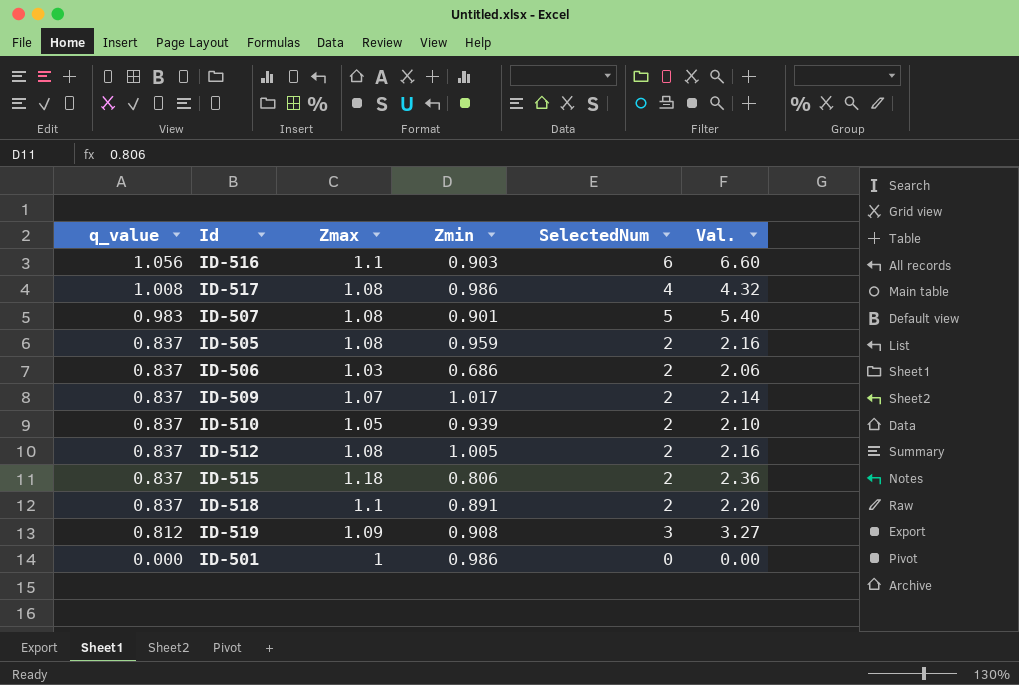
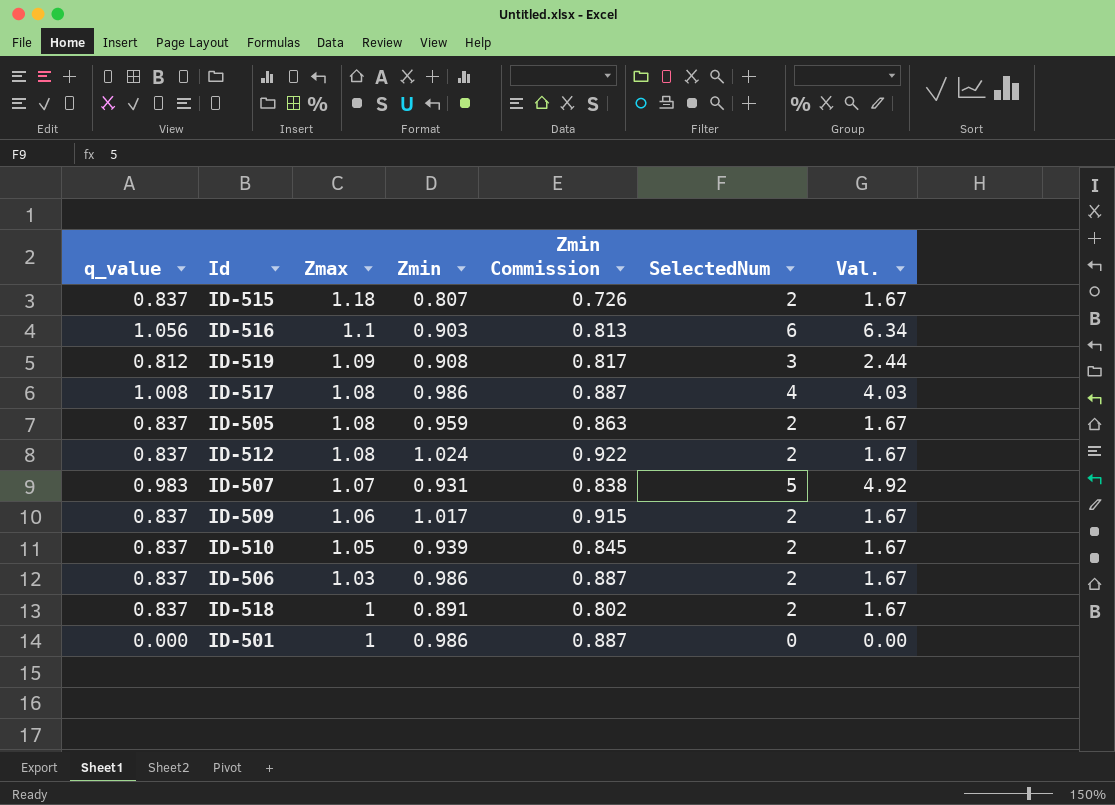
row order: q_value descending -> Zmax descending
column Zmin Commission | formula: none -> [Zmin] * 0.9
column Val. | formula: [Zmax] * [SelectedNum] -> [q_value] * [SelectedNum]
ID-515 | Zmin: 0.806 -> 0.807
ID-512 | Zmin: 1.005 -> 1.024
ID-507 | Zmax: 1.08 -> 1.07
ID-507 | Zmin: 0.901 -> 0.931
ID-509 | Zmax: 1.07 -> 1.06
ID-506 | Zmin: 0.686 -> 0.986
ID-518 | Zmax: 1.1 -> 1

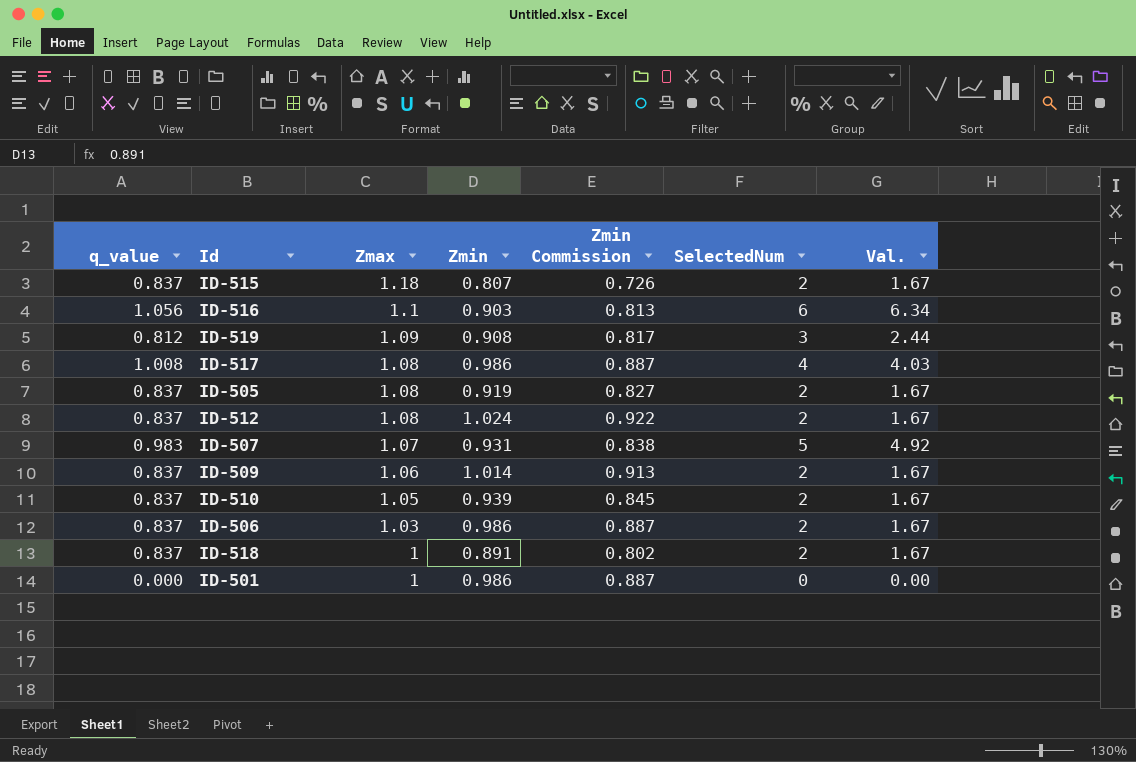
ID-505 | Zmin: 0.959 -> 0.919
ID-505 | Zmin Commission: 0.863 -> 0.827
ID-509 | Zmin: 1.017 -> 1.014
ID-509 | Zmin Commission: 0.915 -> 0.913

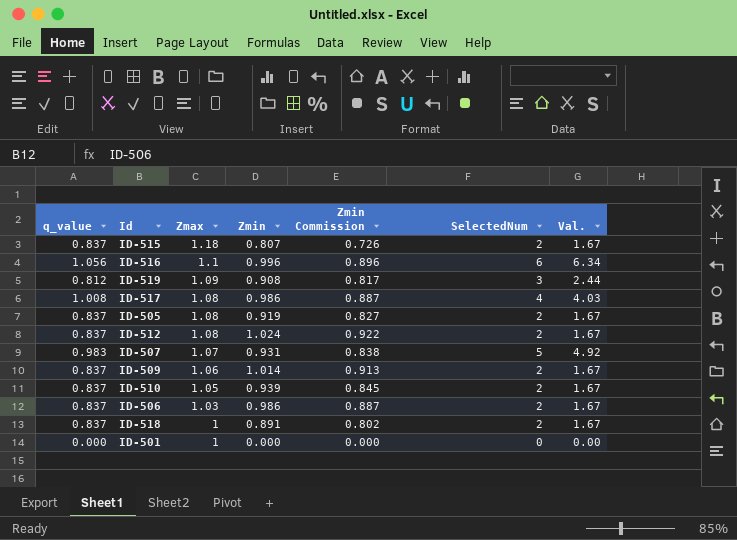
ID-516 | Zmin: 0.903 -> 0.996
ID-516 | Zmin Commission: 0.813 -> 0.896
ID-501 | Zmin: 0.986 -> 0.000
ID-501 | Zmin Commission: 0.887 -> 0.000

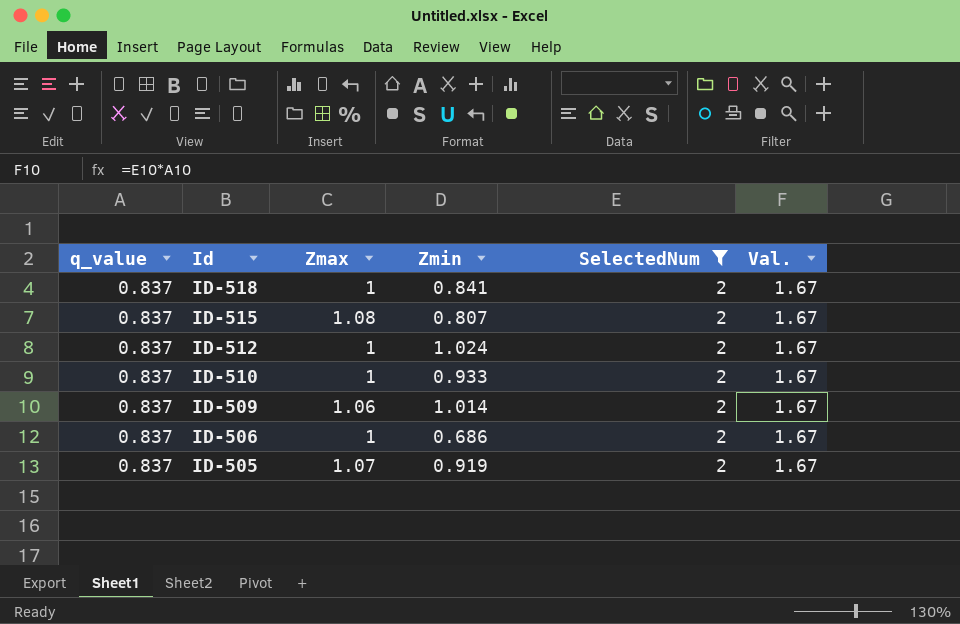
filter: none -> SelectedNum = 2
row order: Zmax descending -> Id descending
column Zmin Commission | formula: [Zmin] * 0.9 -> none
ID-518 | Zmin: 0.891 -> 0.841
ID-515 | Zmax: 1.18 -> 1.08
ID-512 | Zmax: 1.08 -> 1
ID-510 | Zmax: 1.05 -> 1
ID-510 | Zmin: 0.939 -> 0.933
ID-506 | Zmax: 1.03 -> 1
ID-506 | Zmin: 0.986 -> 0.686
ID-505 | Zmax: 1.08 -> 1.07

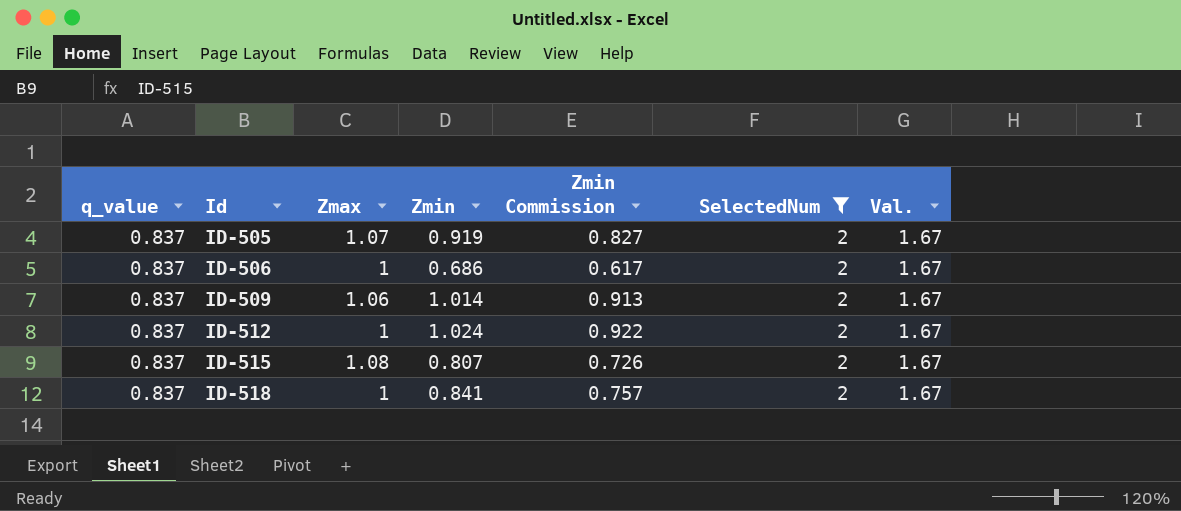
row order: Id descending -> Id ascending
column Zmin Commission | formula: none -> [Zmin] * 0.9
row ID-510: 0.837 | 1 | 0.933 | 2 | 1.67 -> none

